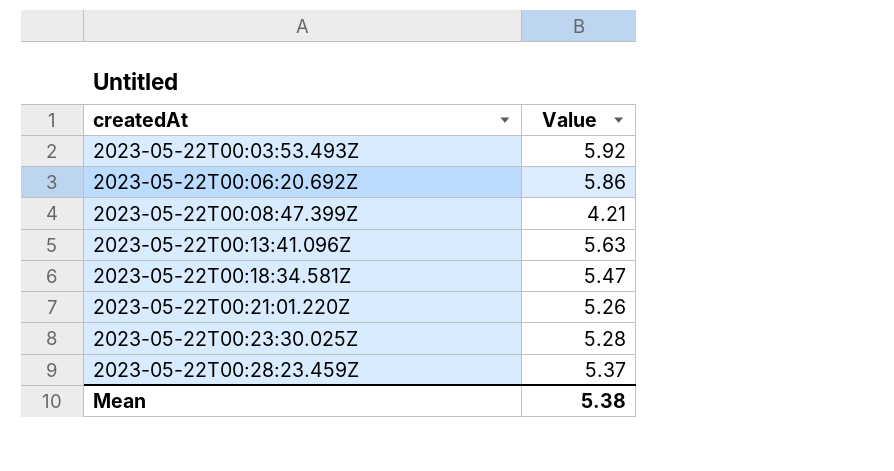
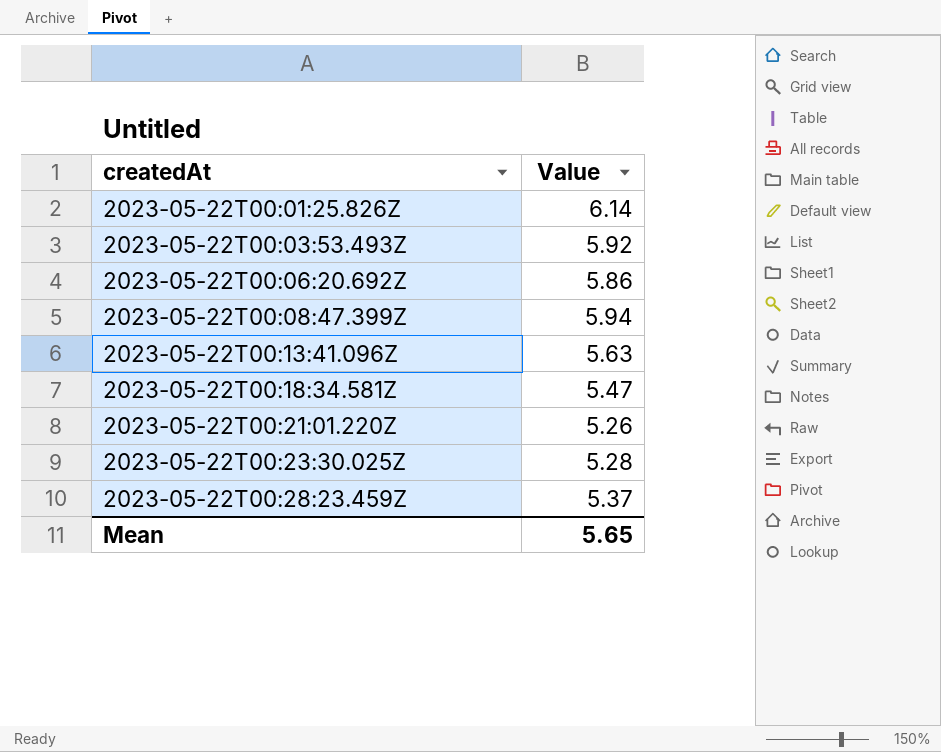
row 2023-05-22T00:01:25.826Z: none -> 6.14
2023-05-22T00:08:47.399Z | Value: 4.21 -> 5.94
Mean | Value: 5.38 -> 5.65

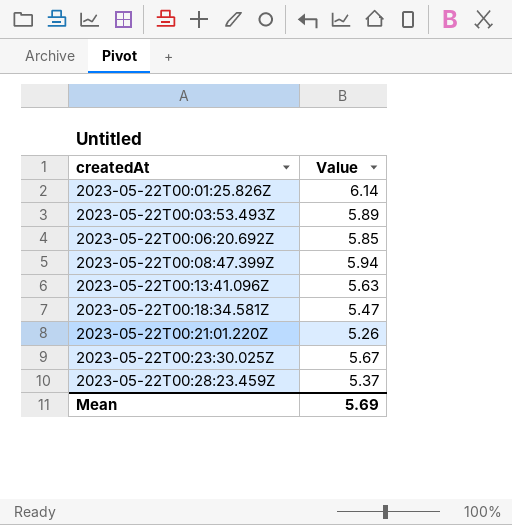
2023-05-22T00:03:53.493Z | Value: 5.92 -> 5.89
2023-05-22T00:06:20.692Z | Value: 5.86 -> 5.85
2023-05-22T00:23:30.025Z | Value: 5.28 -> 5.67
Mean | Value: 5.65 -> 5.69

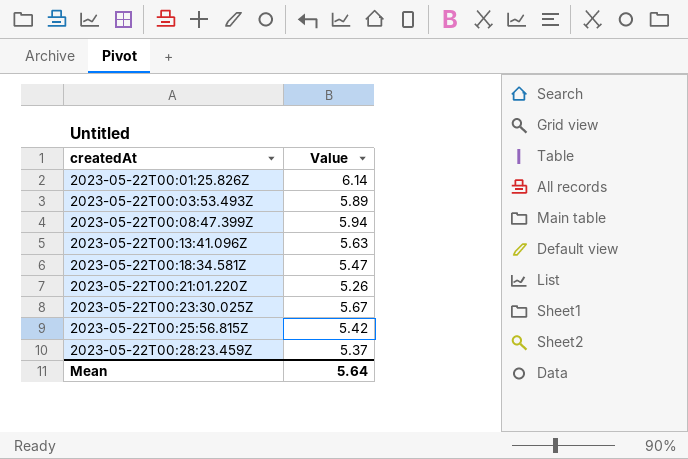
row 2023-05-22T00:06:20.692Z: 5.85 -> none
row 2023-05-22T00:25:56.815Z: none -> 5.42
Mean | Value: 5.69 -> 5.64

